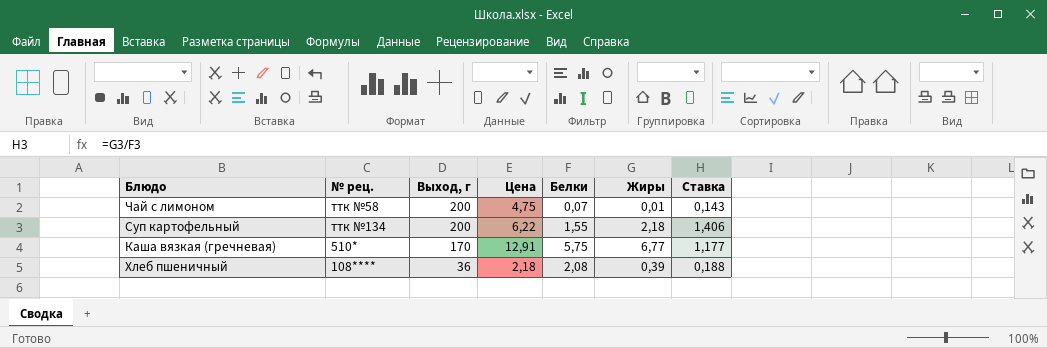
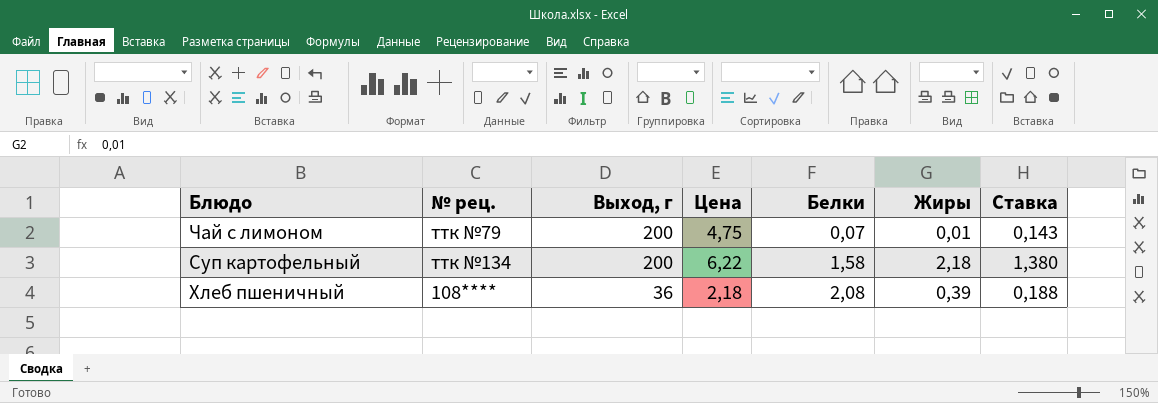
row Каша вязкая (гречневая): 510* | 170 | 12,91 | 5,75 | 6,77 | 1,177 -> none
Чай с лимоном | № рец.: ттк №58 -> ттк №79
Суп картофельный | Белки: 1,55 -> 1,58
Суп картофельный | Ставка: 1,406 -> 1,380

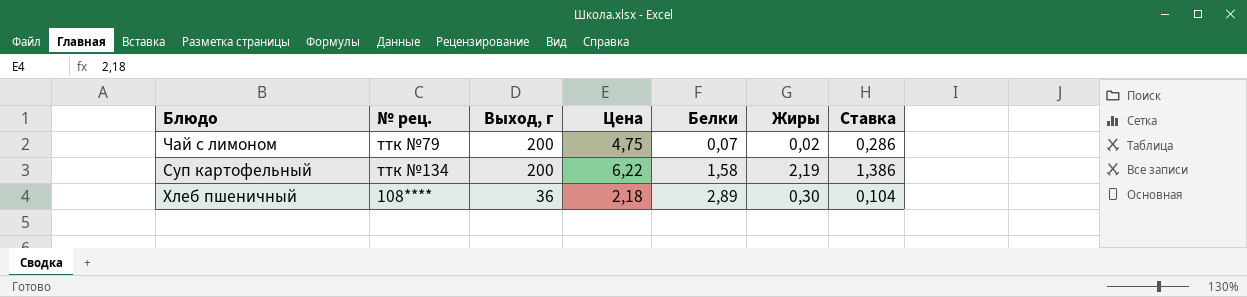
Чай с лимоном | Жиры: 0,01 -> 0,02
Чай с лимоном | Ставка: 0,143 -> 0,286
Суп картофельный | Жиры: 2,18 -> 2,19
Суп картофельный | Ставка: 1,380 -> 1,386
Хлеб пшеничный | Белки: 2,08 -> 2,89
Хлеб пшеничный | Жиры: 0,39 -> 0,30
Хлеб пшеничный | Ставка: 0,188 -> 0,104

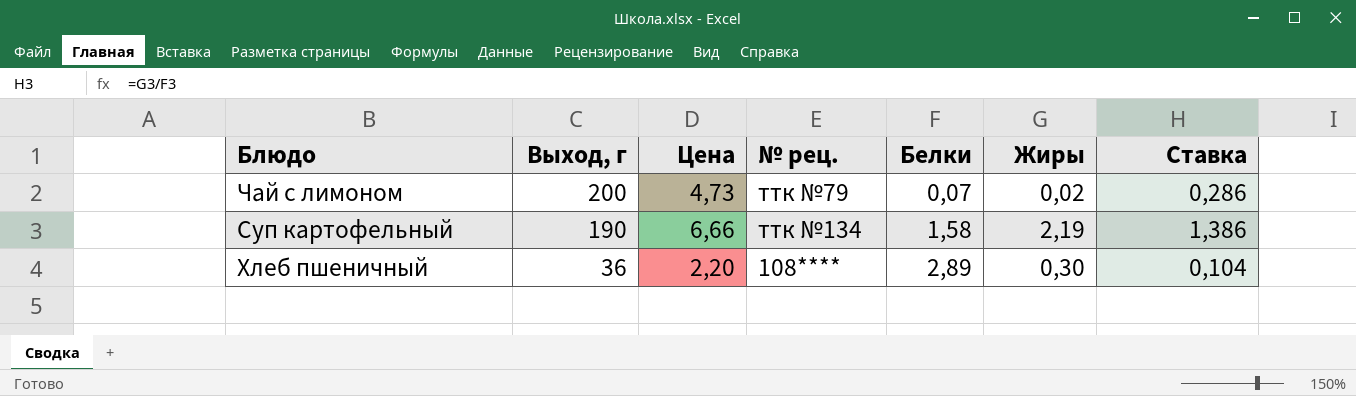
column № рец. | position: 2 -> 4
Чай с лимоном | Цена: 4,75 -> 4,73
Суп картофельный | Выход, г: 200 -> 190
Суп картофельный | Цена: 6,22 -> 6,66
Хлеб пшеничный | Цена: 2,18 -> 2,20

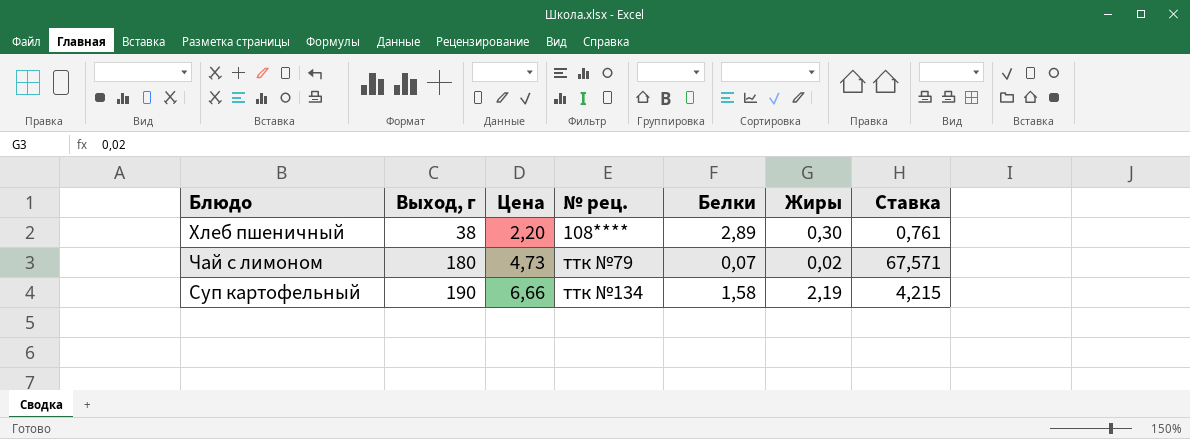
row order: Выход, г descending -> Выход, г ascending
column Ставка | formula: [Жиры] / [Белки] -> [Цена] / [Белки]
Хлеб пшеничный | Выход, г: 36 -> 38
Чай с лимоном | Выход, г: 200 -> 180

